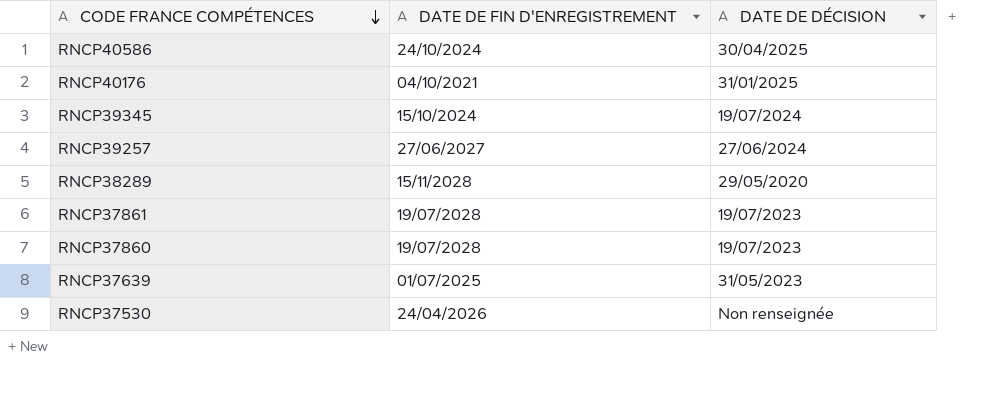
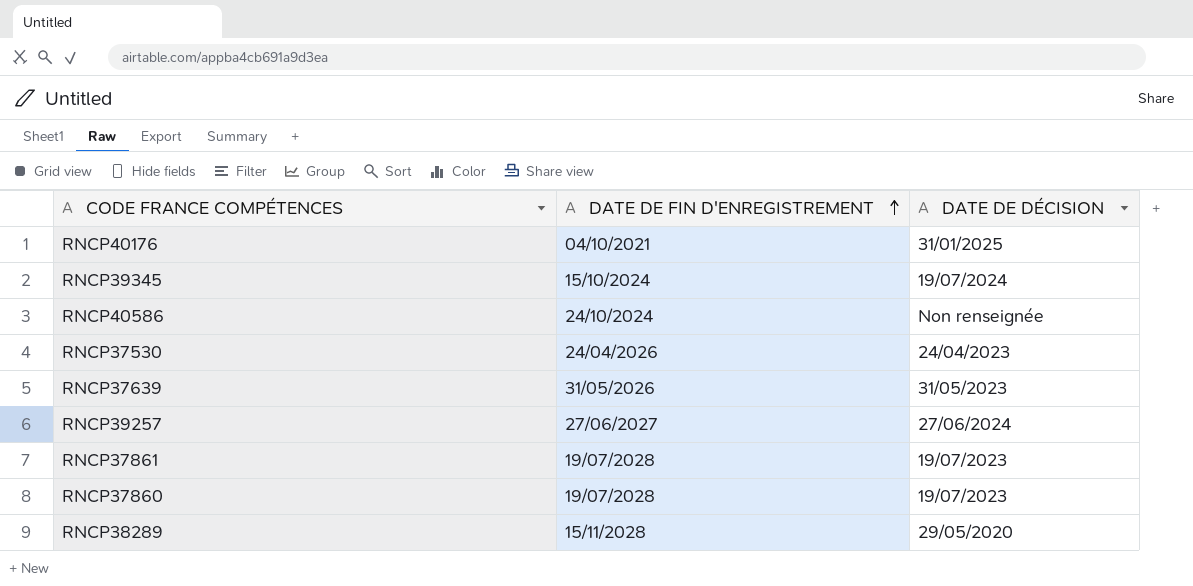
row order: CODE FRANCE COMPÉTENCES descending -> DATE DE FIN D'ENREGISTREMENT ascending
RNCP40586 | DATE DE DÉCISION: 30/04/2025 -> Non renseignée
RNCP37530 | DATE DE DÉCISION: Non renseignée -> 24/04/2023
RNCP37639 | DATE DE FIN D'ENREGISTREMENT: 01/07/2025 -> 31/05/2026

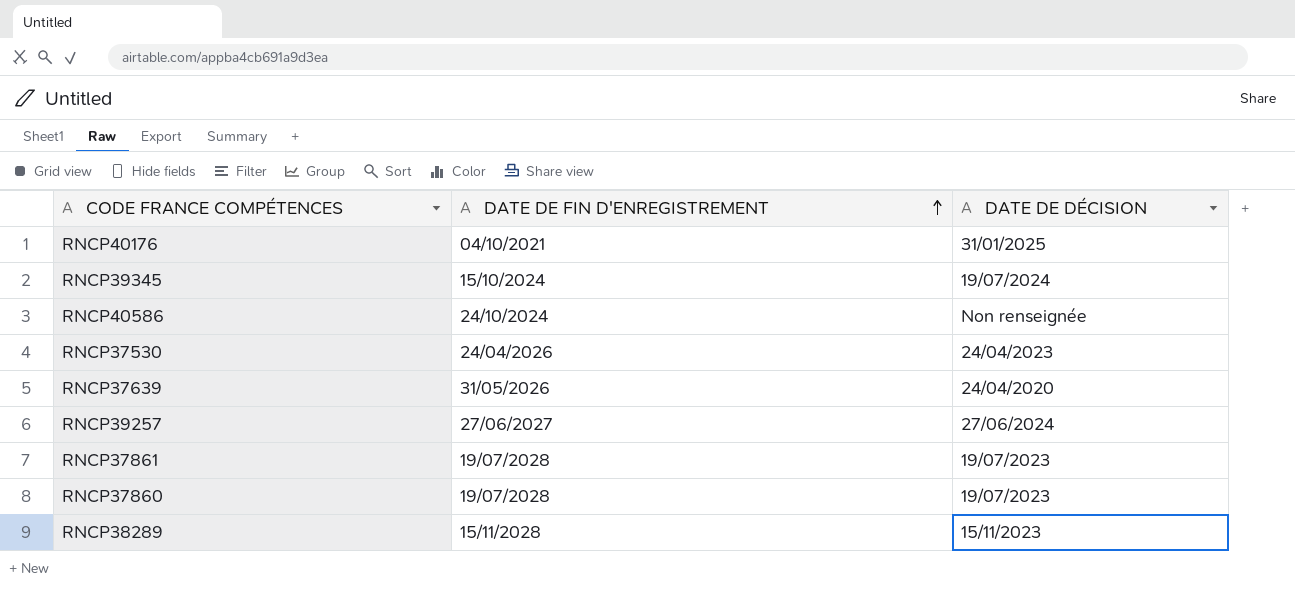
RNCP37639 | DATE DE DÉCISION: 31/05/2023 -> 24/04/2020
RNCP38289 | DATE DE DÉCISION: 29/05/2020 -> 15/11/2023

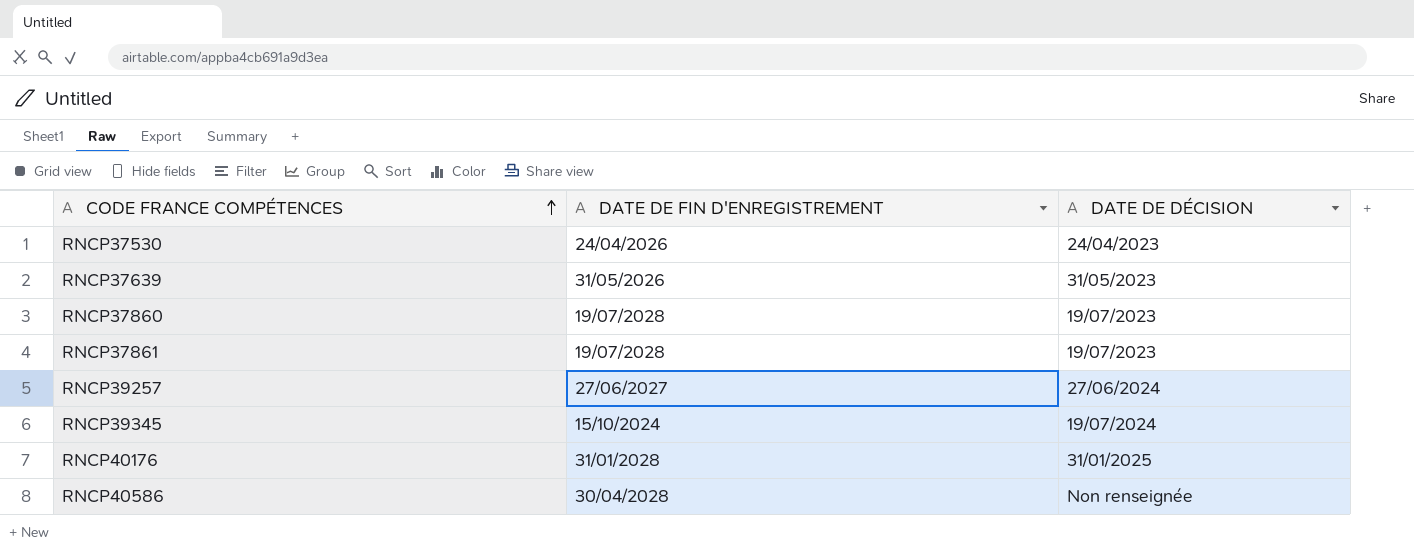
row order: DATE DE FIN D'ENREGISTREMENT ascending -> CODE FRANCE COMPÉTENCES ascending
row RNCP38289: 15/11/2028 | 15/11/2023 -> none
RNCP37639 | DATE DE DÉCISION: 24/04/2020 -> 31/05/2023
RNCP40176 | DATE DE FIN D'ENREGISTREMENT: 04/10/2021 -> 31/01/2028
RNCP40586 | DATE DE FIN D'ENREGISTREMENT: 24/10/2024 -> 30/04/2028

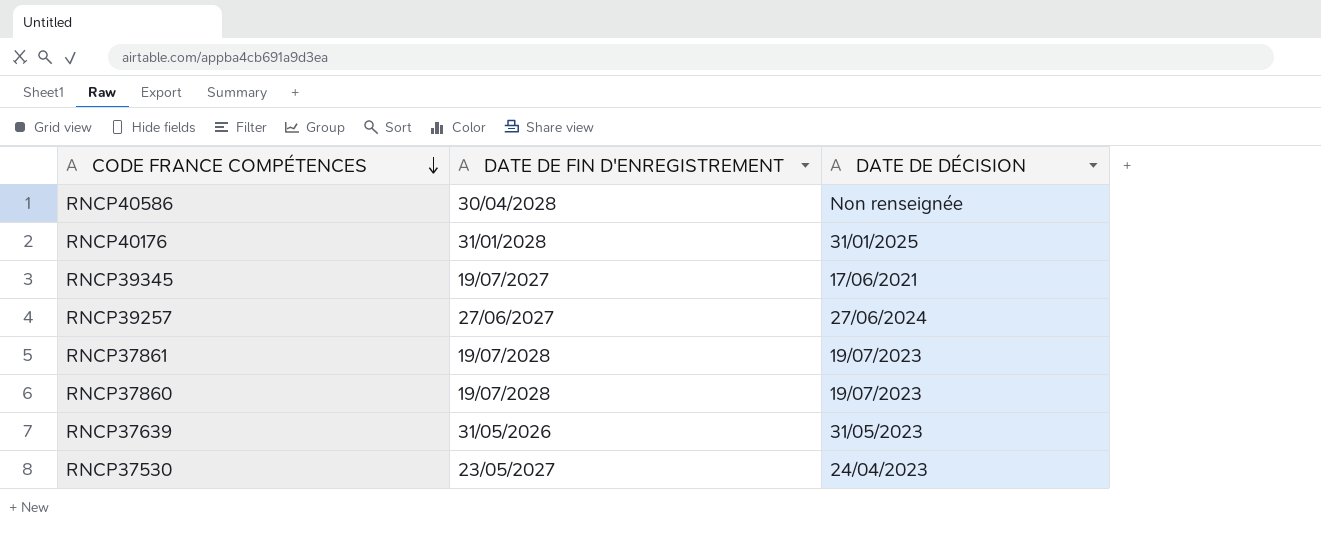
row order: CODE FRANCE COMPÉTENCES ascending -> CODE FRANCE COMPÉTENCES descending
RNCP39345 | DATE DE FIN D'ENREGISTREMENT: 15/10/2024 -> 19/07/2027
RNCP39345 | DATE DE DÉCISION: 19/07/2024 -> 17/06/2021
RNCP37530 | DATE DE FIN D'ENREGISTREMENT: 24/04/2026 -> 23/05/2027

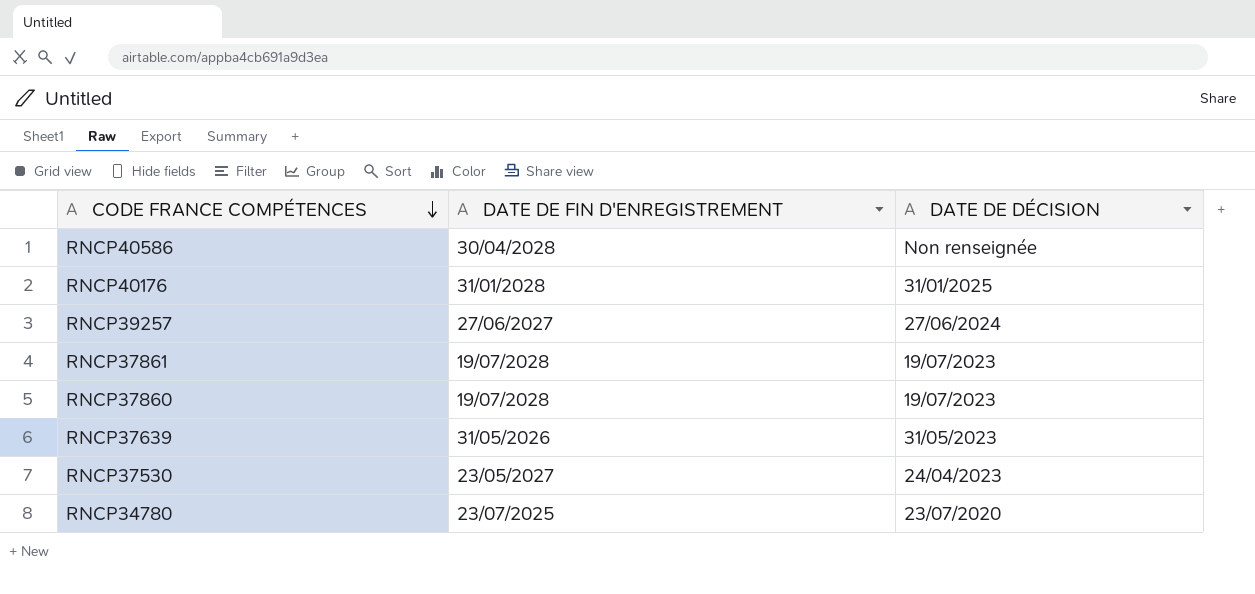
row RNCP39345: 19/07/2027 | 17/06/2021 -> none
row RNCP34780: none -> 23/07/2025 | 23/07/2020

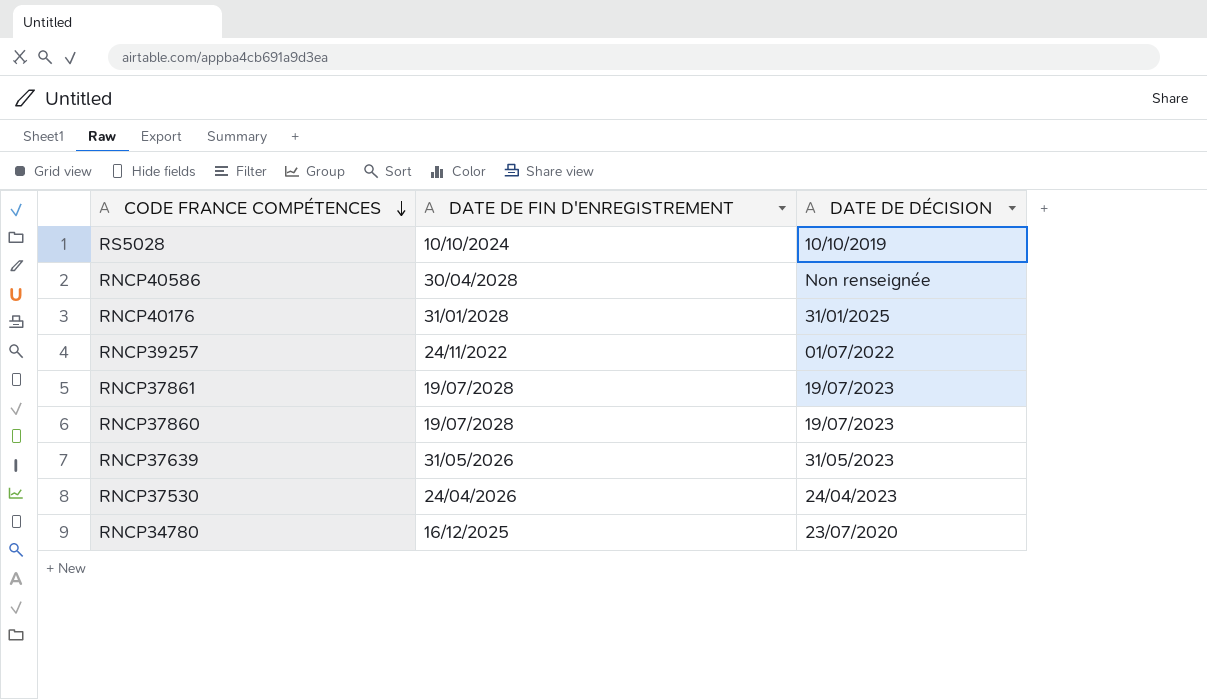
row RS5028: none -> 10/10/2024 | 10/10/2019
RNCP39257 | DATE DE FIN D'ENREGISTREMENT: 27/06/2027 -> 24/11/2022
RNCP39257 | DATE DE DÉCISION: 27/06/2024 -> 01/07/2022
RNCP37530 | DATE DE FIN D'ENREGISTREMENT: 23/05/2027 -> 24/04/2026
RNCP34780 | DATE DE FIN D'ENREGISTREMENT: 23/07/2025 -> 16/12/2025

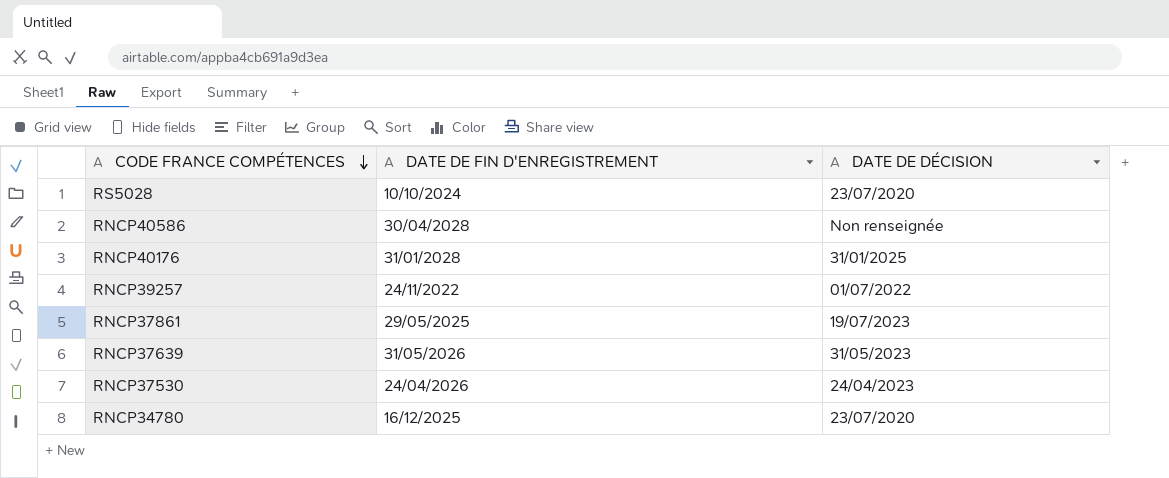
row RNCP37860: 19/07/2028 | 19/07/2023 -> none
RS5028 | DATE DE DÉCISION: 10/10/2019 -> 23/07/2020
RNCP37861 | DATE DE FIN D'ENREGISTREMENT: 19/07/2028 -> 29/05/2025

